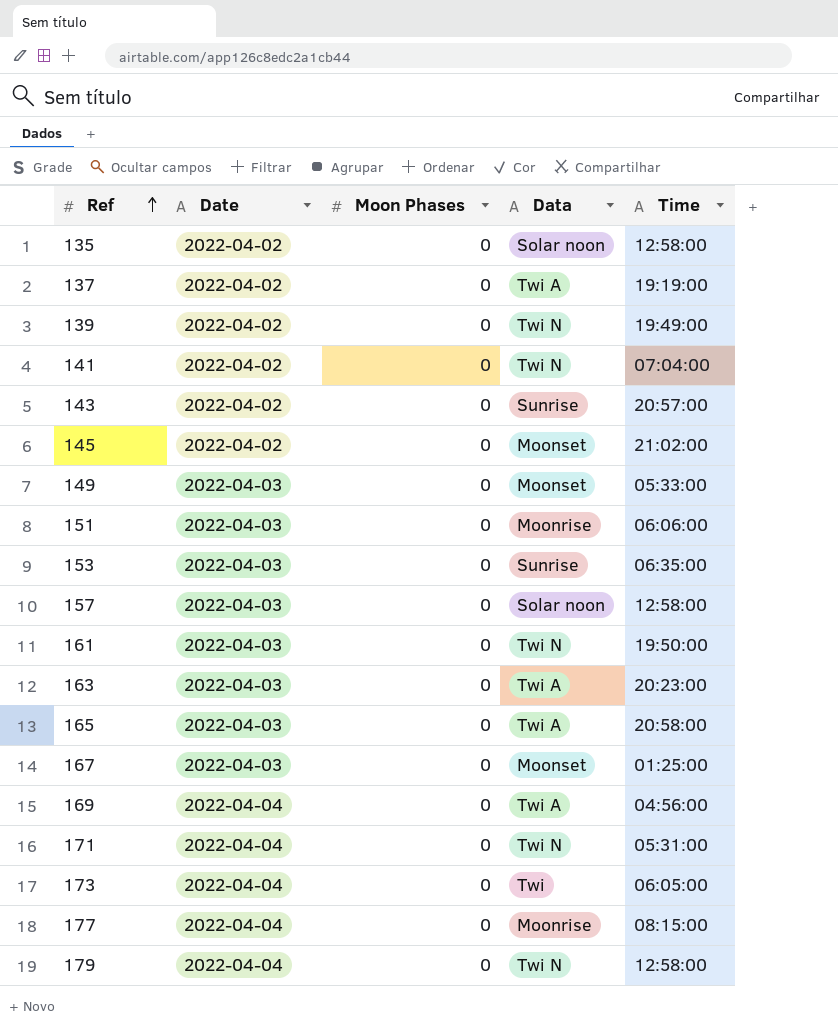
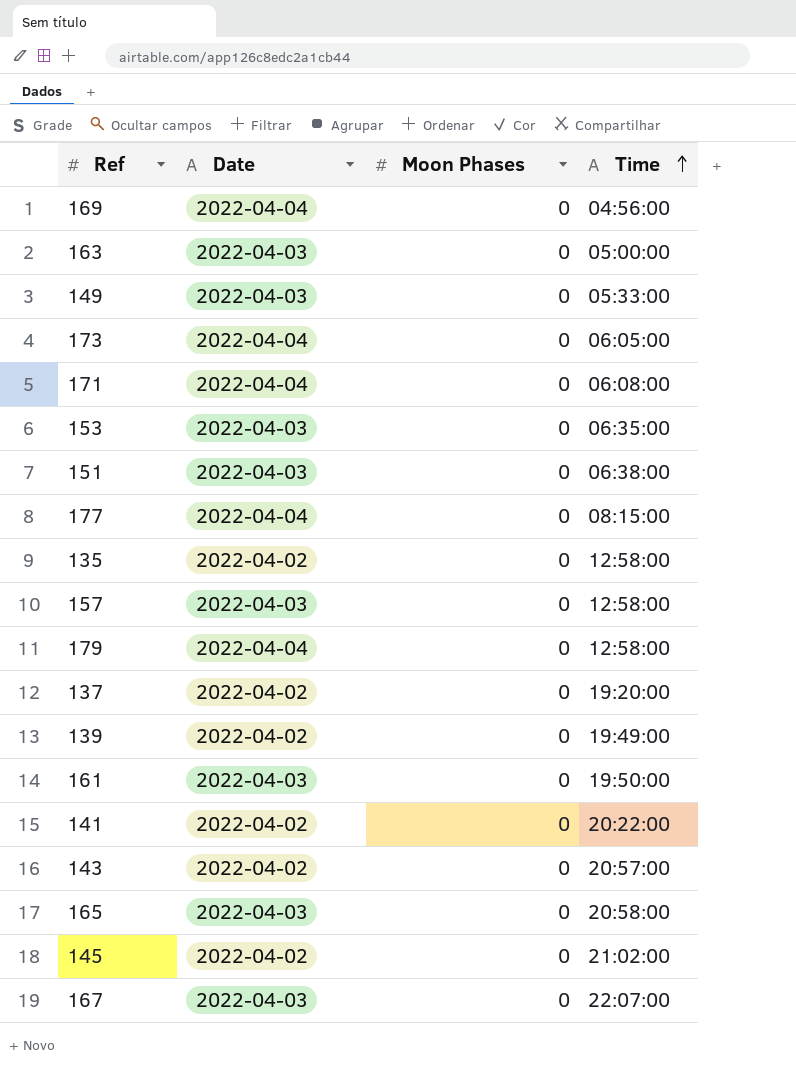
row order: Ref ascending -> Time ascending
column Data | position: 4 -> none
163 | Time: 20:23:00 -> 05:00:00
171 | Time: 05:31:00 -> 06:08:00
151 | Time: 06:06:00 -> 06:38:00
137 | Time: 19:19:00 -> 19:20:00
141 | Time: 07:04:00 -> 20:22:00
167 | Time: 01:25:00 -> 22:07:00

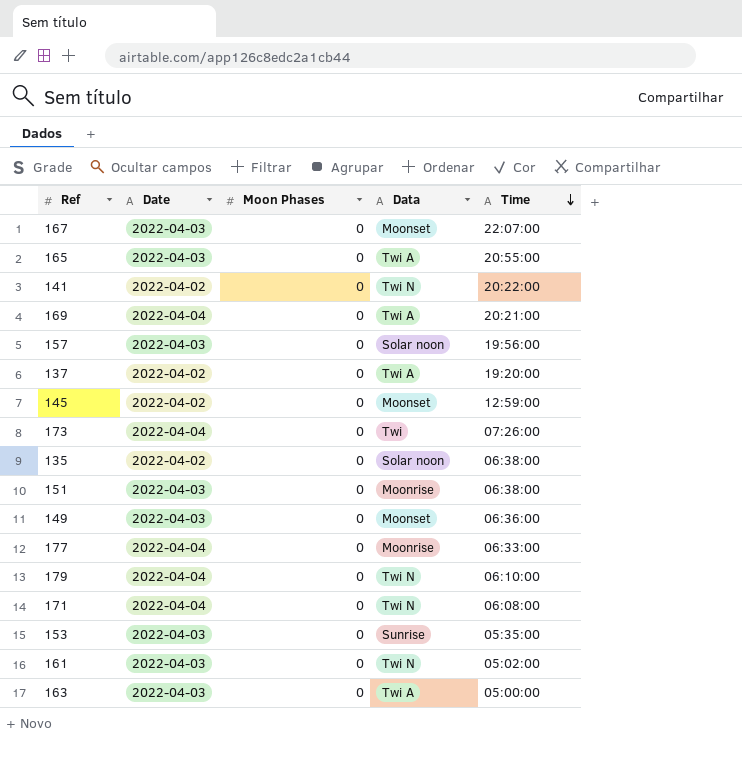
row order: Time ascending -> Time descending
column Data | position: none -> 4
row 139: 2022-04-02 | 0 | 19:49:00 -> none
row 143: 2022-04-02 | 0 | 20:57:00 -> none
165 | Time: 20:58:00 -> 20:55:00
169 | Time: 04:56:00 -> 20:21:00
157 | Time: 12:58:00 -> 19:56:00
145 | Time: 21:02:00 -> 12:59:00
173 | Time: 06:05:00 -> 07:26:00
135 | Time: 12:58:00 -> 06:38:00
149 | Time: 05:33:00 -> 06:36:00
177 | Time: 08:15:00 -> 06:33:00
179 | Time: 12:58:00 -> 06:10:00
153 | Time: 06:35:00 -> 05:35:00
161 | Time: 19:50:00 -> 05:02:00

